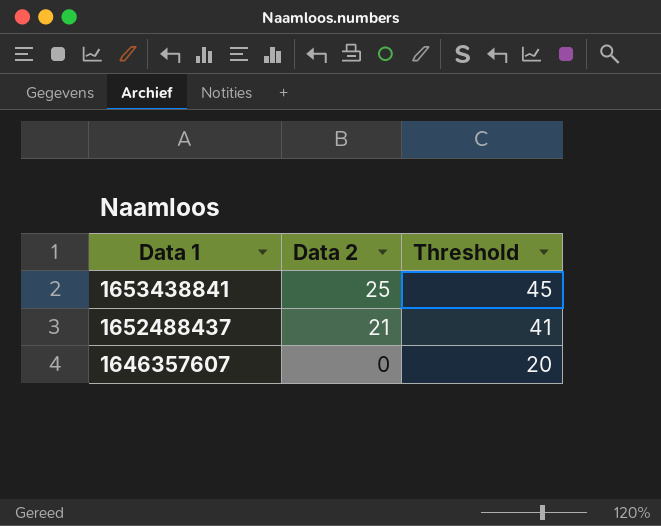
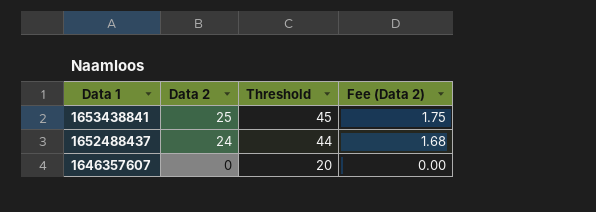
column Fee (Data 2) | formula: none -> [Data 2] * 0.07
1652488437 | Data 2: 21 -> 24
1652488437 | Threshold: 41 -> 44

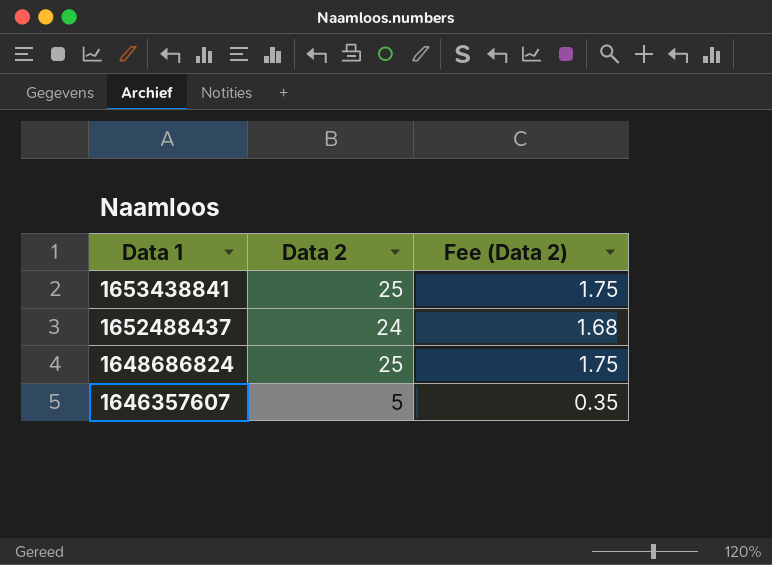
column Threshold | formula: [Data 2] + 20 -> none
row 1648686824: none -> 25 | 1.75
1646357607 | Data 2: 0 -> 5
1646357607 | Fee (Data 2): 0.00 -> 0.35

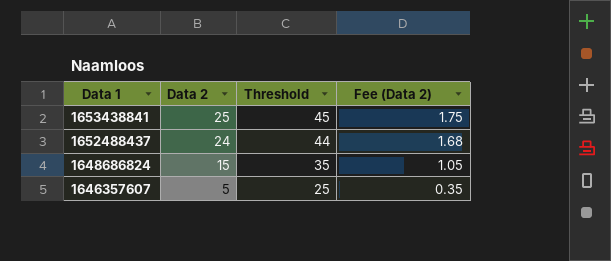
column Threshold | formula: none -> [Data 2] + 20
1648686824 | Data 2: 25 -> 15
1648686824 | Fee (Data 2): 1.75 -> 1.05

